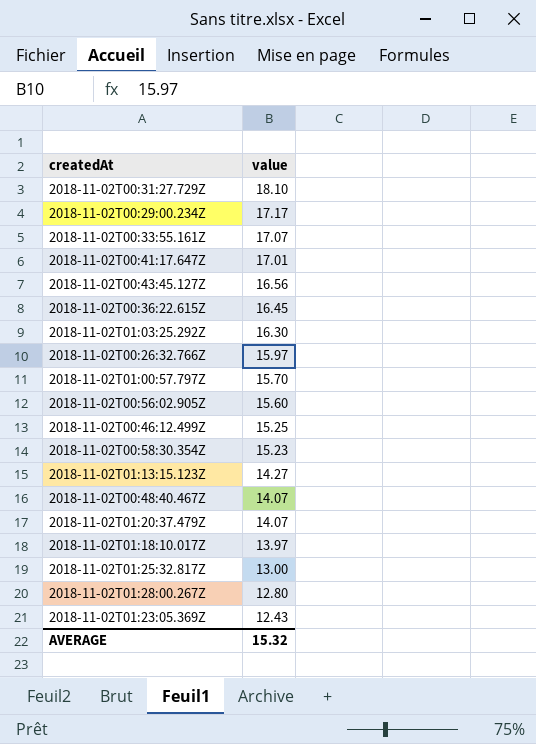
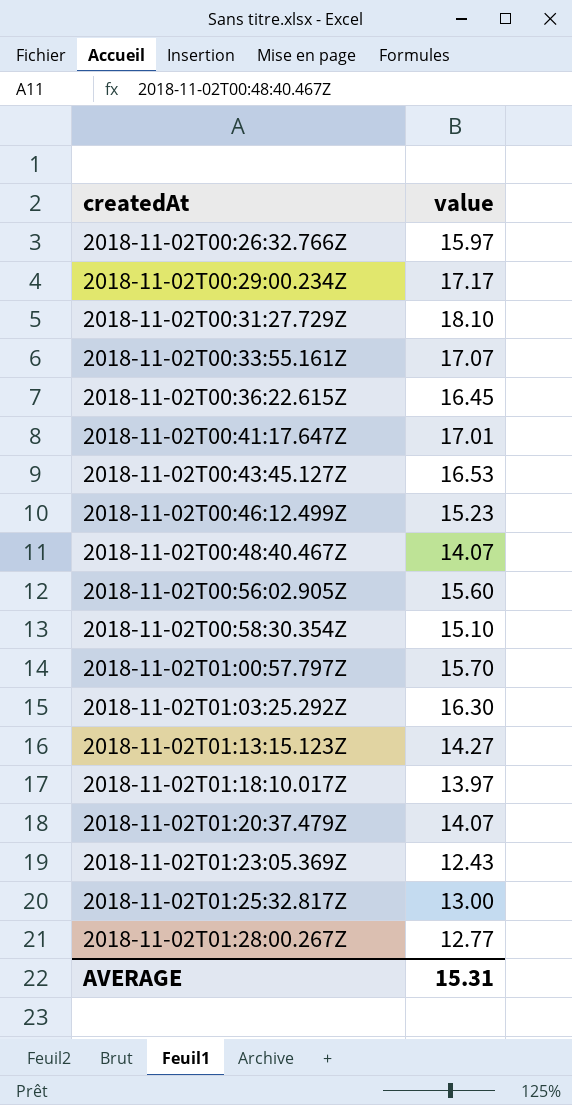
row order: value descending -> createdAt ascending
2018-11-02T00:43:45.127Z | value: 16.56 -> 16.53
2018-11-02T00:46:12.499Z | value: 15.25 -> 15.23
2018-11-02T00:58:30.354Z | value: 15.23 -> 15.10
2018-11-02T01:28:00.267Z | value: 12.80 -> 12.77
AVERAGE | value: 15.32 -> 15.31

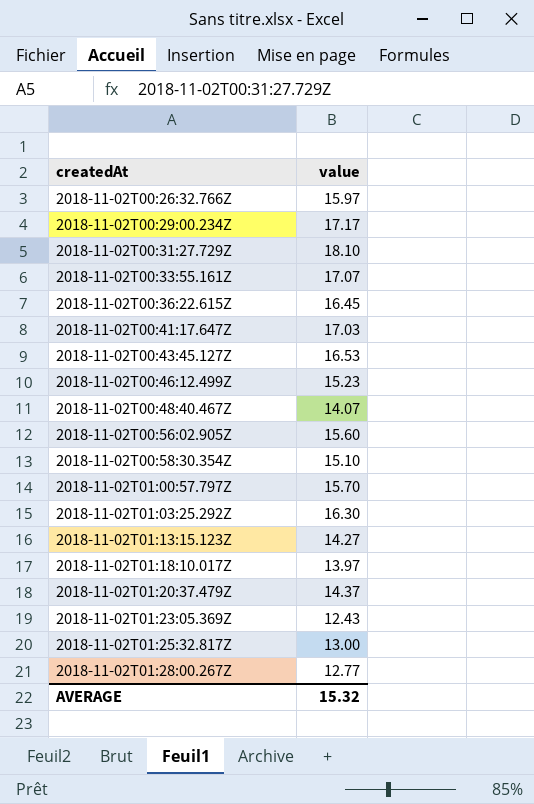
2018-11-02T00:41:17.647Z | value: 17.01 -> 17.03
2018-11-02T01:20:37.479Z | value: 14.07 -> 14.37
AVERAGE | value: 15.31 -> 15.32

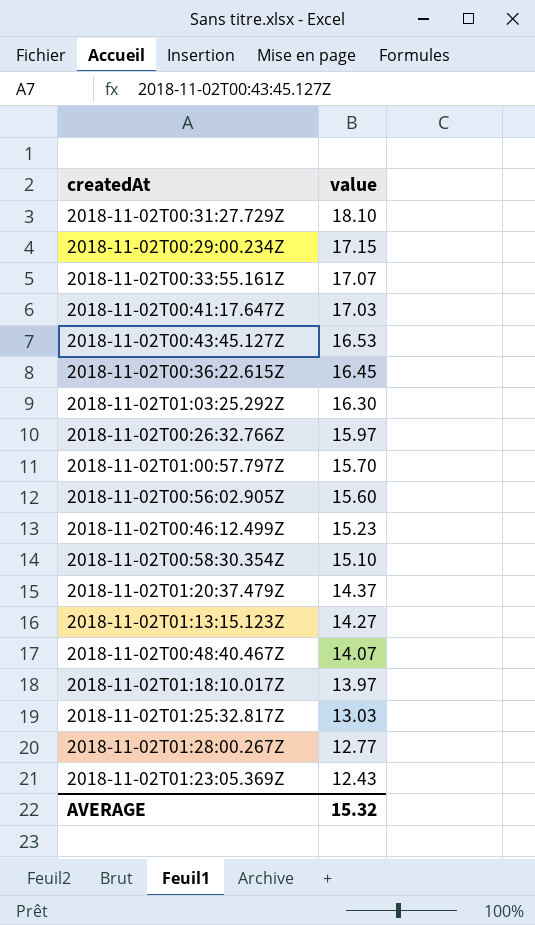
row order: createdAt ascending -> value descending
2018-11-02T00:29:00.234Z | value: 17.17 -> 17.15
2018-11-02T01:25:32.817Z | value: 13.00 -> 13.03

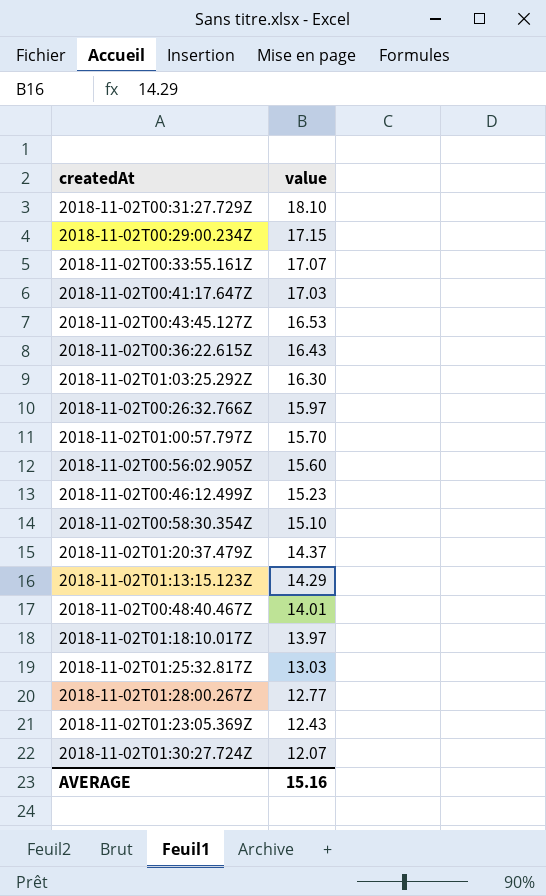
2018-11-02T00:36:22.615Z | value: 16.45 -> 16.43
2018-11-02T01:13:15.123Z | value: 14.27 -> 14.29
2018-11-02T00:48:40.467Z | value: 14.07 -> 14.01
row 2018-11-02T01:30:27.724Z: none -> 12.07
AVERAGE | value: 15.32 -> 15.16

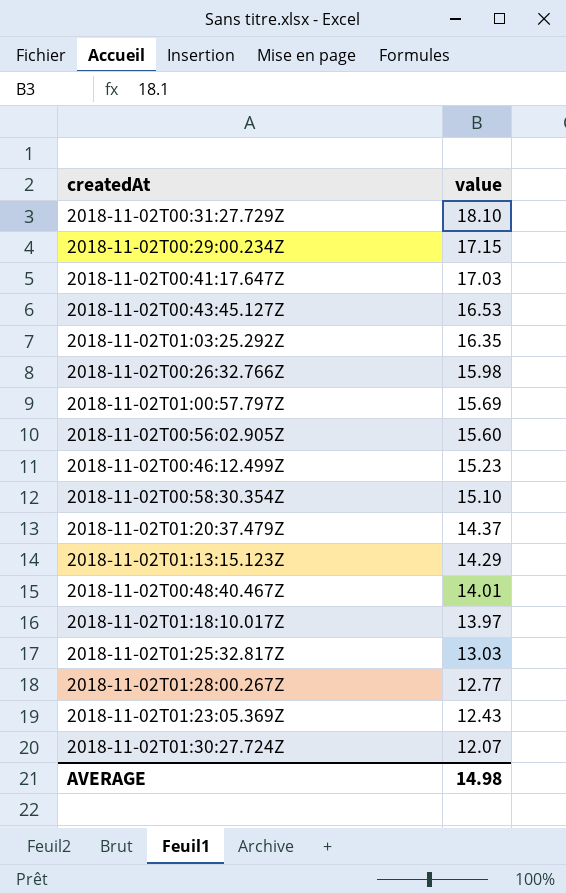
row 2018-11-02T00:33:55.161Z: 17.07 -> none
row 2018-11-02T00:36:22.615Z: 16.43 -> none
2018-11-02T01:03:25.292Z | value: 16.30 -> 16.35
2018-11-02T00:26:32.766Z | value: 15.97 -> 15.98
2018-11-02T01:00:57.797Z | value: 15.70 -> 15.69
AVERAGE | value: 15.16 -> 14.98

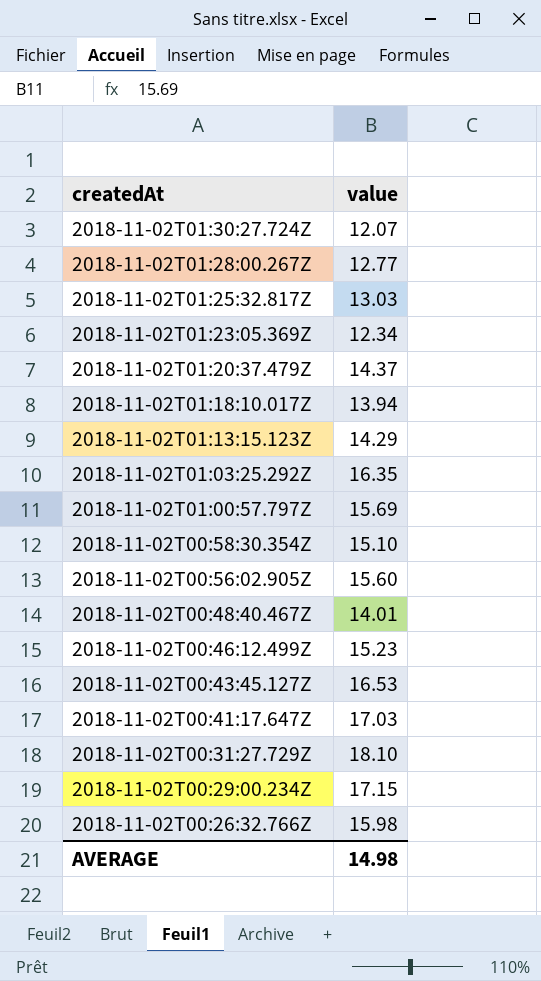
row order: value descending -> createdAt descending
2018-11-02T01:23:05.369Z | value: 12.43 -> 12.34
2018-11-02T01:18:10.017Z | value: 13.97 -> 13.94

